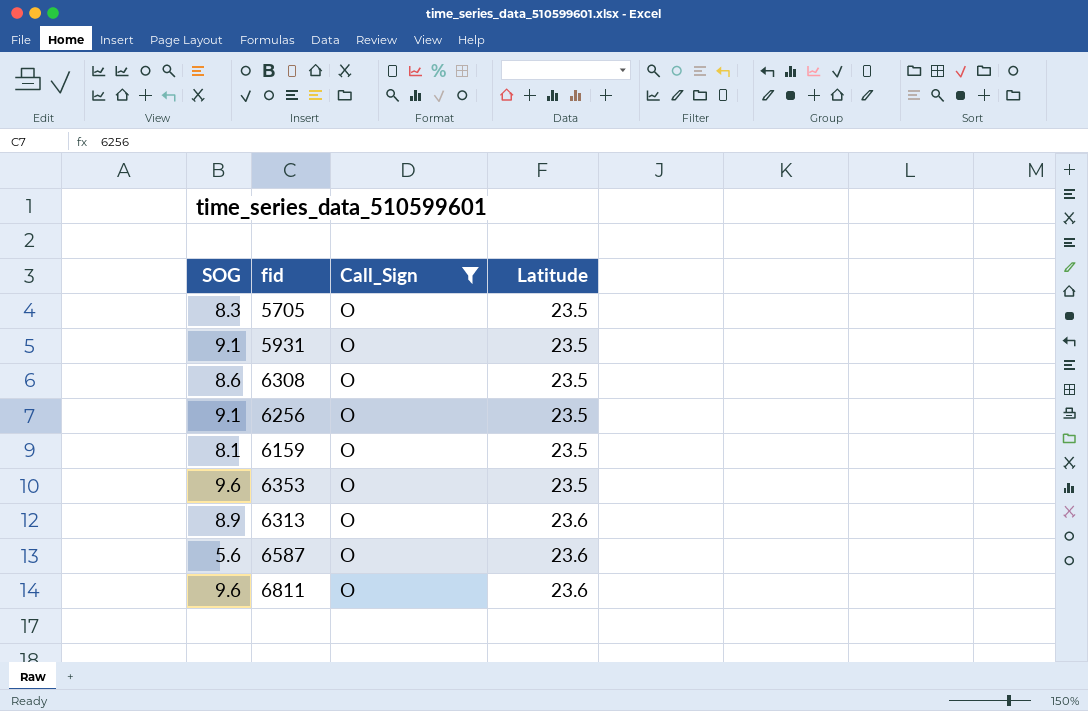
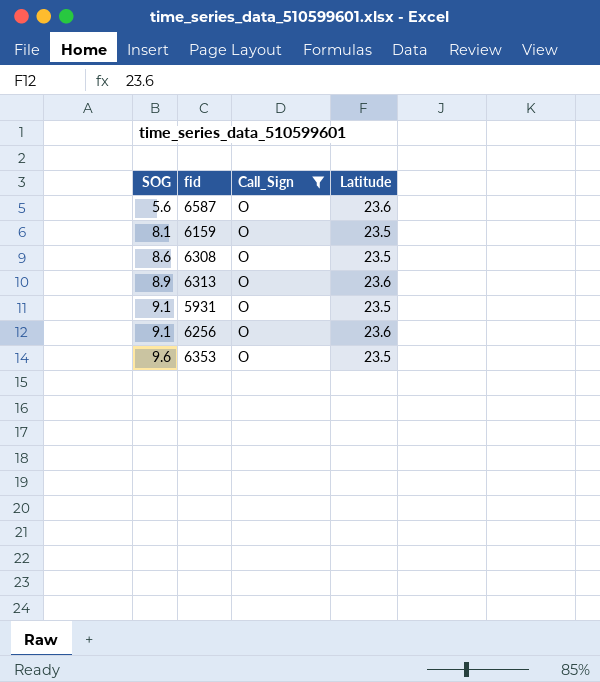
row order: Latitude ascending -> SOG ascending
row 5705: 8.3 | O | 23.5 -> none
row 6811: 9.6 | O | 23.6 -> none
6256 | Latitude: 23.5 -> 23.6

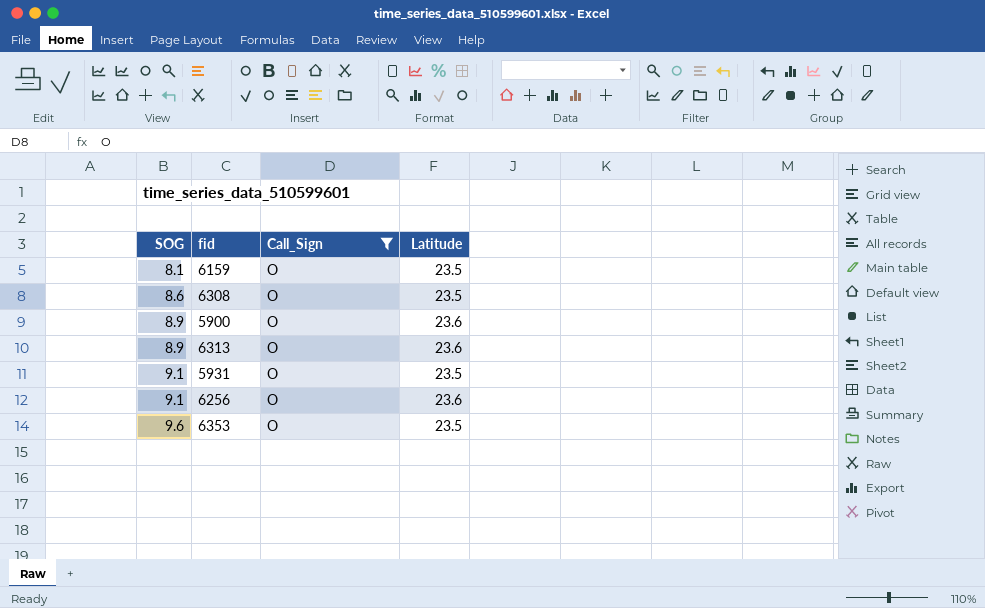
row 6587: 5.6 | O | 23.6 -> none
row 5900: none -> 8.9 | O | 23.6

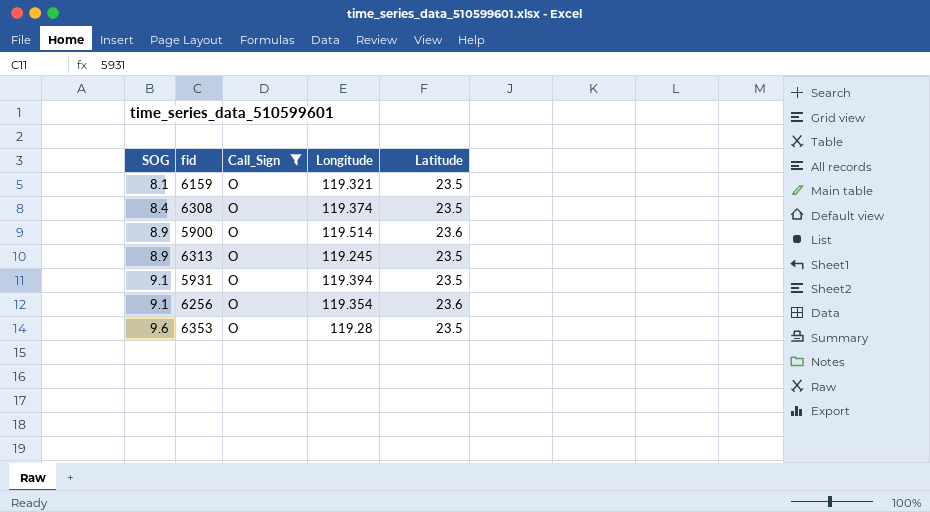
column Longitude | position: none -> 4
6308 | SOG: 8.6 -> 8.4
6313 | Latitude: 23.6 -> 23.5

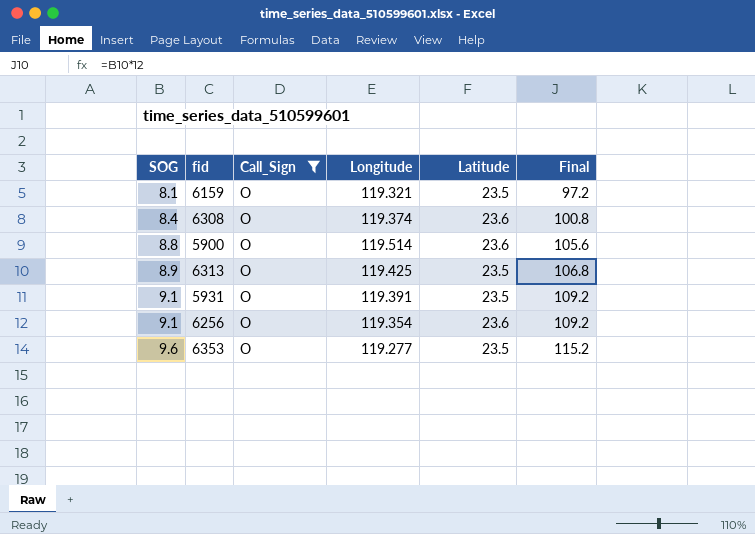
column Final | formula: none -> [SOG] * 12
6308 | Latitude: 23.5 -> 23.6
5900 | SOG: 8.9 -> 8.8
6313 | Longitude: 119.245 -> 119.425
5931 | Longitude: 119.394 -> 119.391
6353 | Longitude: 119.28 -> 119.277

